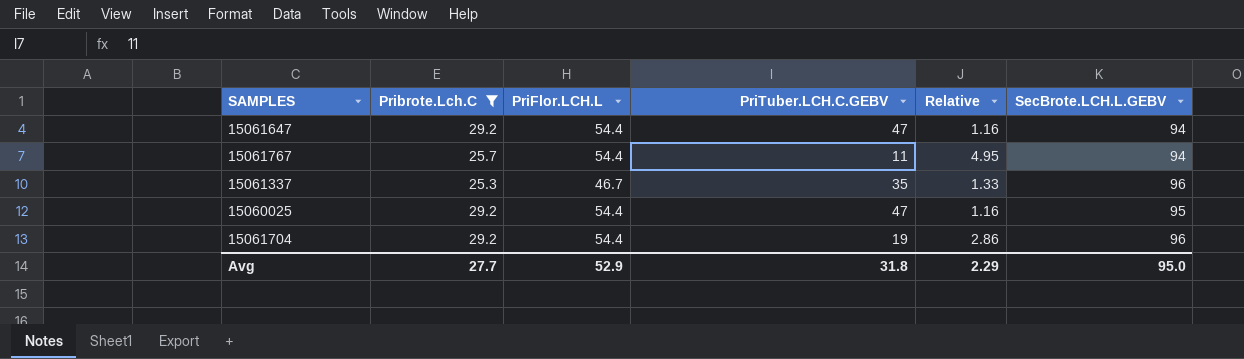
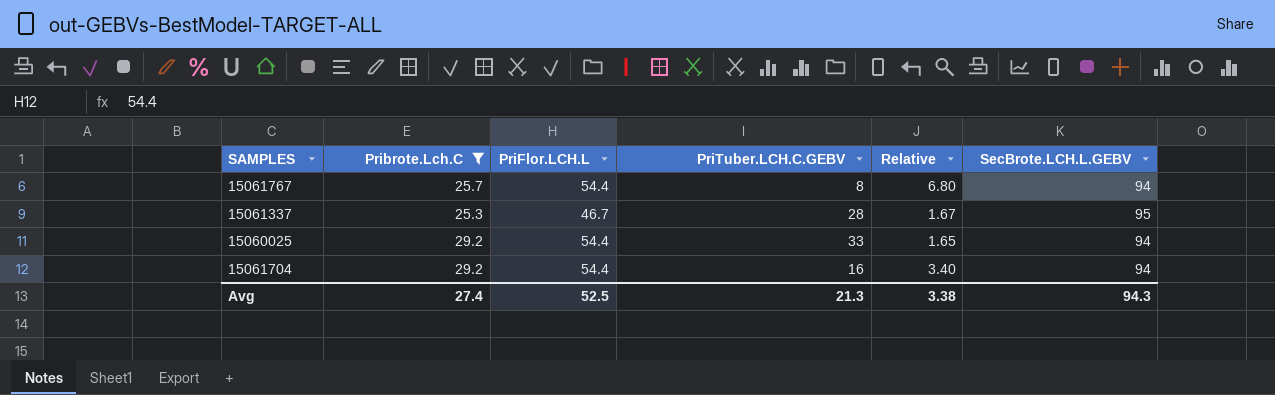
row 15061647: 29.2 | 54.4 | 47 | 1.16 | 94 -> none
15061767 | PriTuber.LCH.C.GEBV: 11 -> 8
15061767 | Relative: 4.95 -> 6.80
15061337 | PriTuber.LCH.C.GEBV: 35 -> 28
15061337 | Relative: 1.33 -> 1.67
15061337 | SecBrote.LCH.L.GEBV: 96 -> 95
15060025 | PriTuber.LCH.C.GEBV: 47 -> 33
15060025 | Relative: 1.16 -> 1.65
15060025 | SecBrote.LCH.L.GEBV: 95 -> 94
15061704 | PriTuber.LCH.C.GEBV: 19 -> 16
15061704 | Relative: 2.86 -> 3.40
15061704 | SecBrote.LCH.L.GEBV: 96 -> 94
Avg | Pribrote.Lch.C: 27.7 -> 27.4
Avg | PriFlor.LCH.L: 52.9 -> 52.5
Avg | PriTuber.LCH.C.GEBV: 31.8 -> 21.3
Avg | Relative: 2.29 -> 3.38
Avg | SecBrote.LCH.L.GEBV: 95.0 -> 94.3

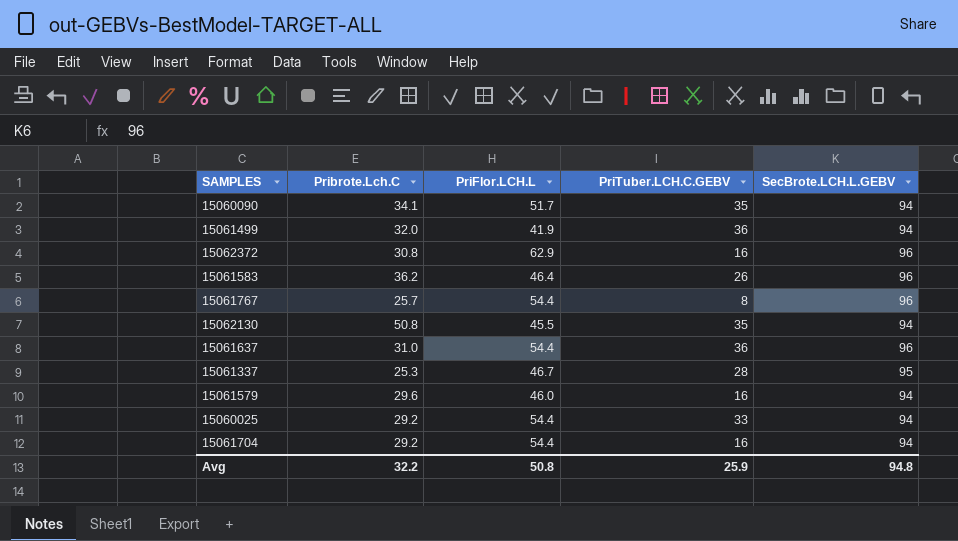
filter: Pribrote.Lch.C <= 29.2 -> none
column Relative | formula: [PriFlor.LCH.L] / [PriTuber.LCH.C.GEBV] -> none
15061767 | SecBrote.LCH.L.GEBV: 94 -> 96
Avg | Pribrote.Lch.C: 27.4 -> 32.2
Avg | PriFlor.LCH.L: 52.5 -> 50.8
Avg | PriTuber.LCH.C.GEBV: 21.3 -> 25.9
Avg | SecBrote.LCH.L.GEBV: 94.3 -> 94.8

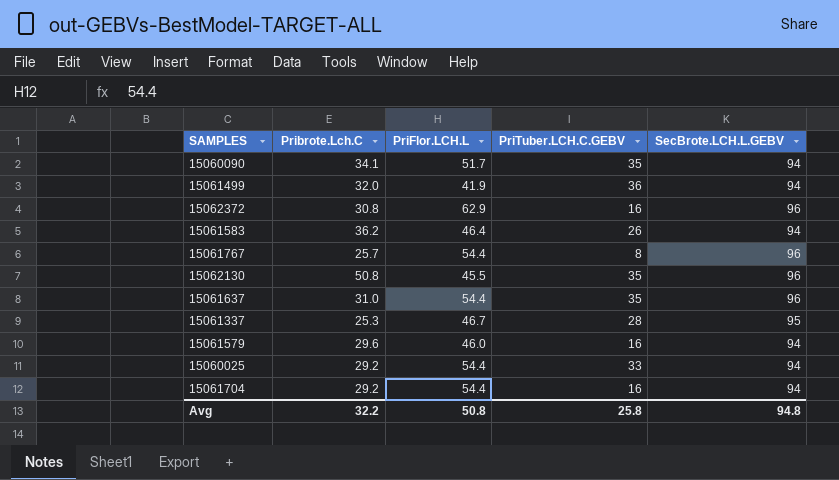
15061583 | SecBrote.LCH.L.GEBV: 96 -> 94
15062130 | SecBrote.LCH.L.GEBV: 94 -> 96
15061637 | PriTuber.LCH.C.GEBV: 36 -> 35
Avg | PriTuber.LCH.C.GEBV: 25.9 -> 25.8

